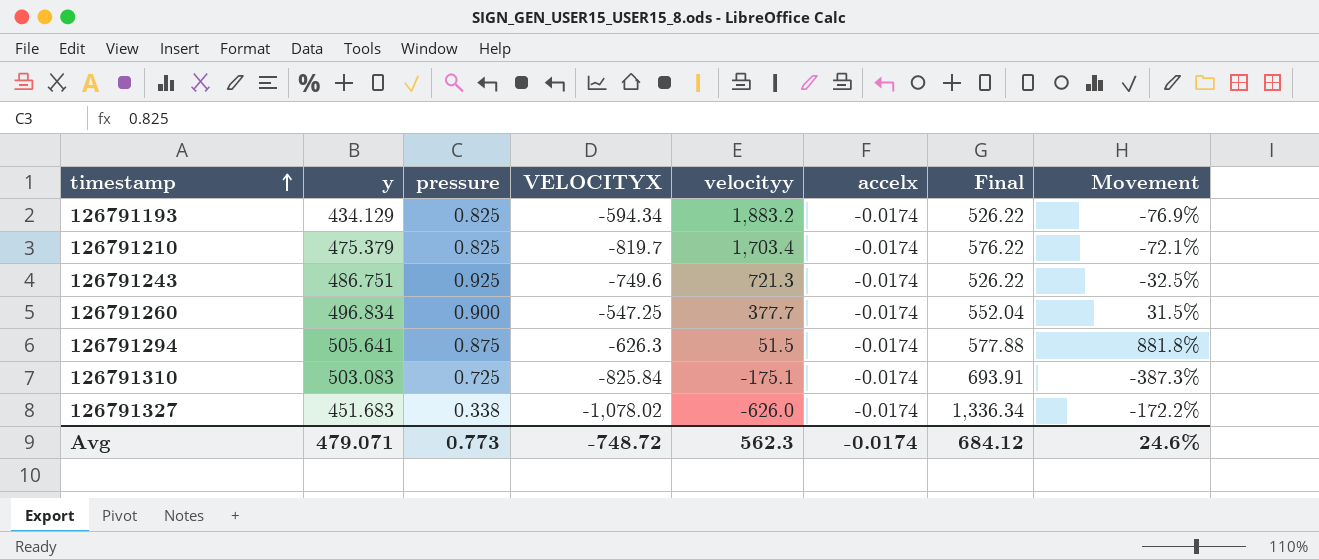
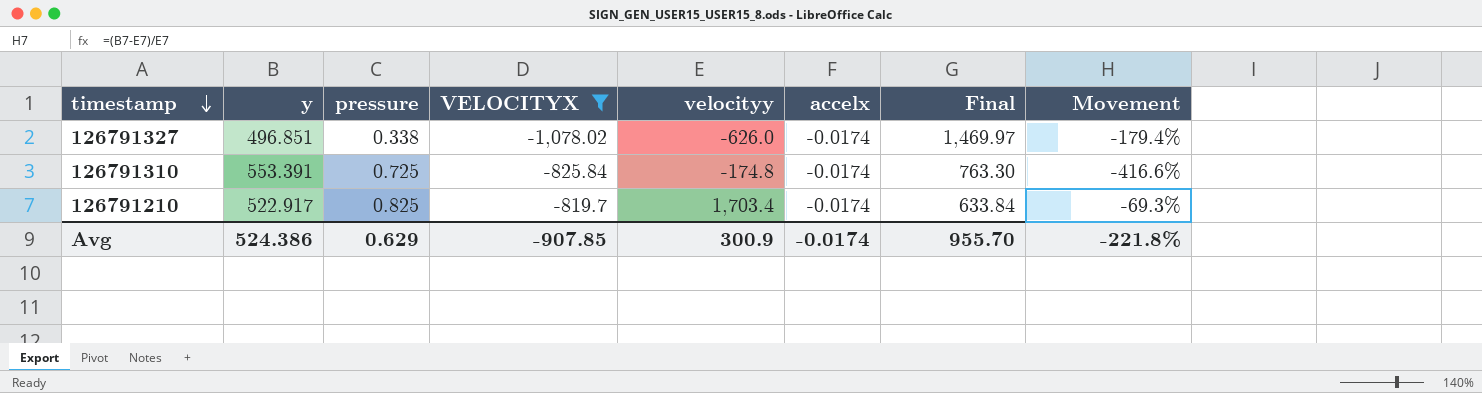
filter: none -> VELOCITYX <= -819.7
row order: timestamp ascending -> timestamp descending
126791327 | y: 451.683 -> 496.851
126791327 | Final: 1,336.34 -> 1,469.97
126791327 | Movement: -172.2% -> -179.4%
126791310 | y: 503.083 -> 553.391
126791310 | velocityy: -175.1 -> -174.8
126791310 | Final: 693.91 -> 763.30
126791310 | Movement: -387.3% -> -416.6%
126791210 | y: 475.379 -> 522.917
126791210 | Final: 576.22 -> 633.84
126791210 | Movement: -72.1% -> -69.3%
Avg | y: 479.071 -> 524.386
Avg | pressure: 0.773 -> 0.629
Avg | VELOCITYX: -748.72 -> -907.85
Avg | velocityy: 562.3 -> 300.9
Avg | Final: 684.12 -> 955.70
Avg | Movement: 24.6% -> -221.8%

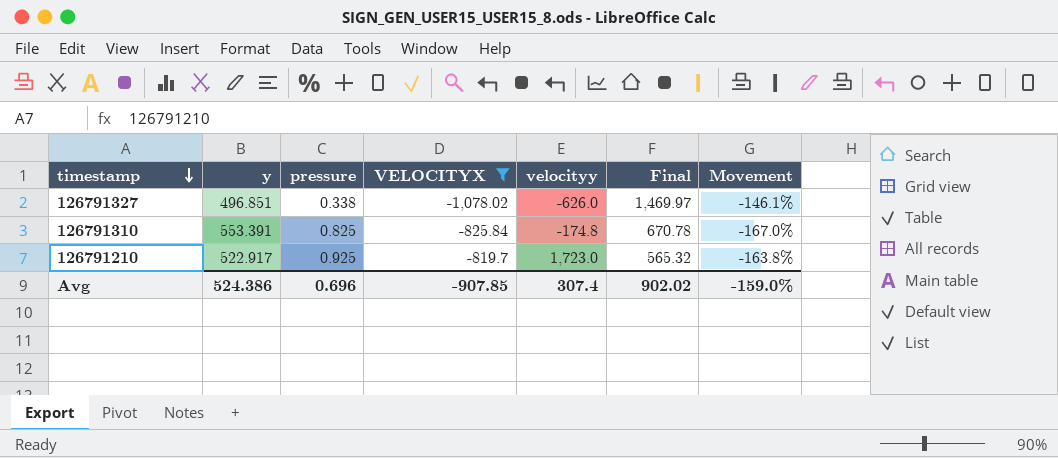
column accelx | position: 6 -> none
column Movement | formula: ([y] - [velocityy]) / [velocityy] -> ([y] - [VELOCITYX]) / [VELOCITYX]
126791310 | pressure: 0.725 -> 0.825
126791310 | Final: 763.30 -> 670.78
126791210 | pressure: 0.825 -> 0.925
126791210 | velocityy: 1,703.4 -> 1,723.0
126791210 | Final: 633.84 -> 565.32
Avg | pressure: 0.629 -> 0.696
Avg | velocityy: 300.9 -> 307.4
Avg | Final: 955.70 -> 902.02
Avg | Movement: -221.8% -> -159.0%

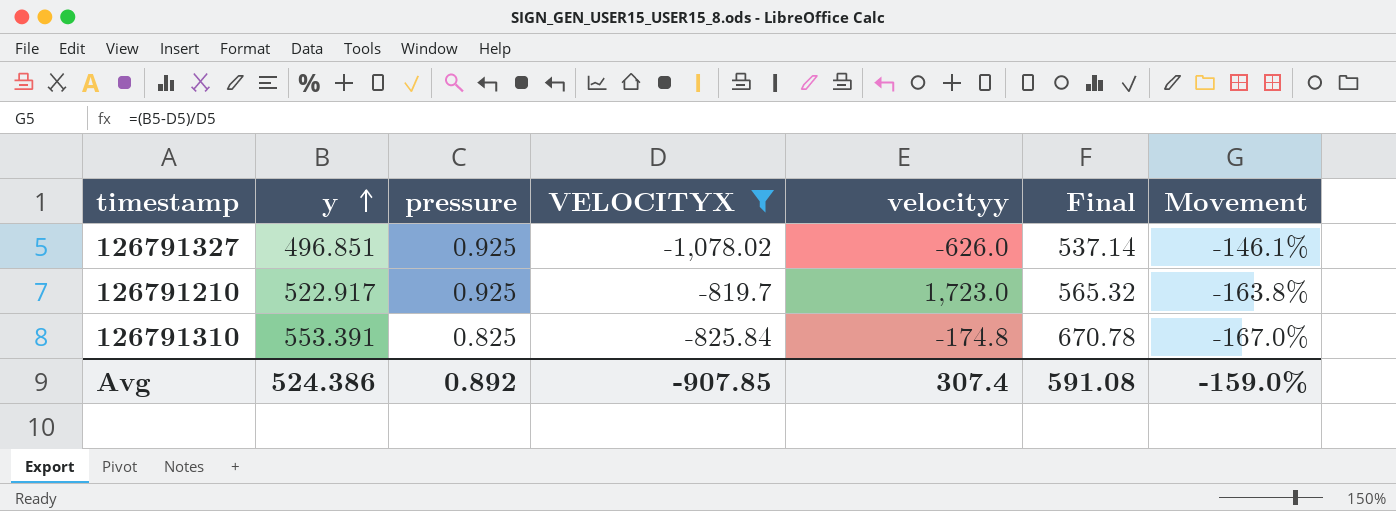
row order: timestamp descending -> y ascending
126791327 | pressure: 0.338 -> 0.925
126791327 | Final: 1,469.97 -> 537.14
Avg | pressure: 0.696 -> 0.892
Avg | Final: 902.02 -> 591.08

